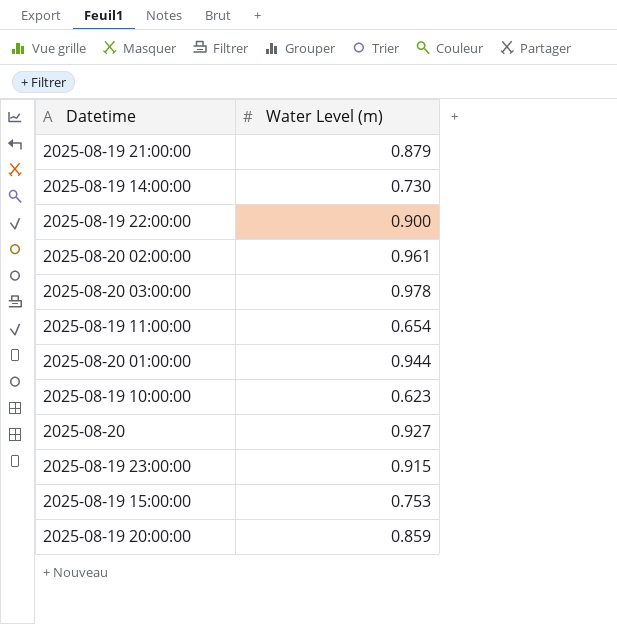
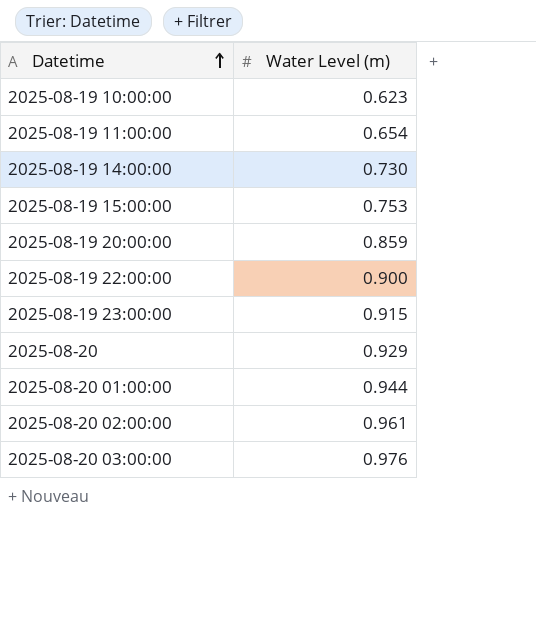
row order: none -> Datetime ascending
row 2025-08-19 21:00:00: 0.879 -> none
2025-08-20 | Water Level (m): 0.927 -> 0.929
2025-08-20 03:00:00 | Water Level (m): 0.978 -> 0.976

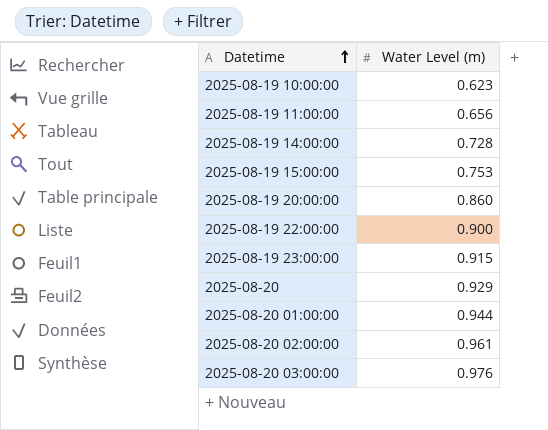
2025-08-19 11:00:00 | Water Level (m): 0.654 -> 0.656
2025-08-19 14:00:00 | Water Level (m): 0.730 -> 0.728
2025-08-19 20:00:00 | Water Level (m): 0.859 -> 0.860

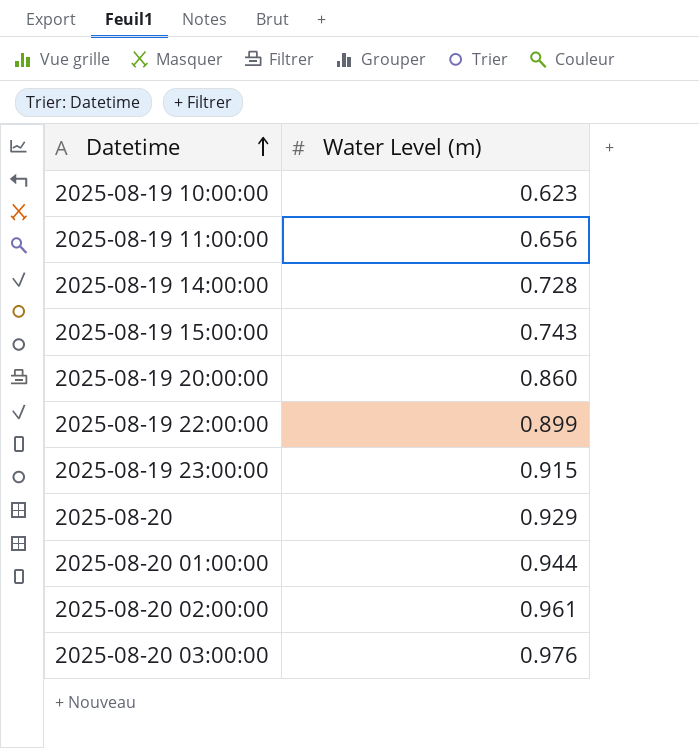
2025-08-19 15:00:00 | Water Level (m): 0.753 -> 0.743
2025-08-19 22:00:00 | Water Level (m): 0.900 -> 0.899

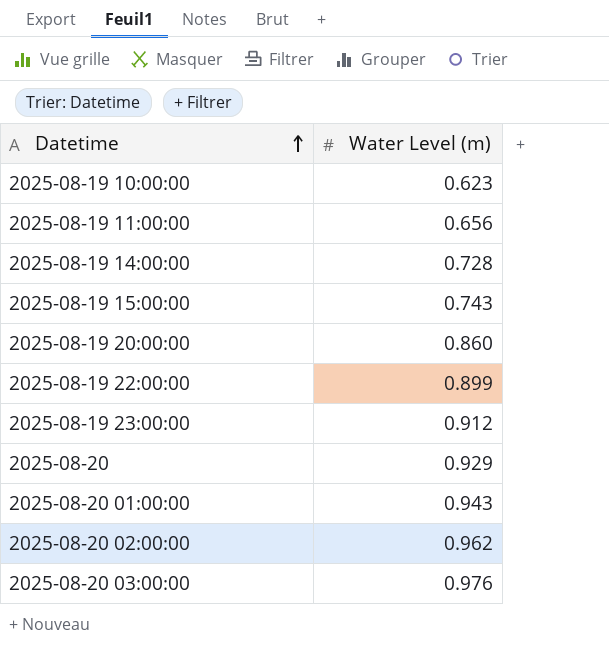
2025-08-19 23:00:00 | Water Level (m): 0.915 -> 0.912
2025-08-20 01:00:00 | Water Level (m): 0.944 -> 0.943
2025-08-20 02:00:00 | Water Level (m): 0.961 -> 0.962

